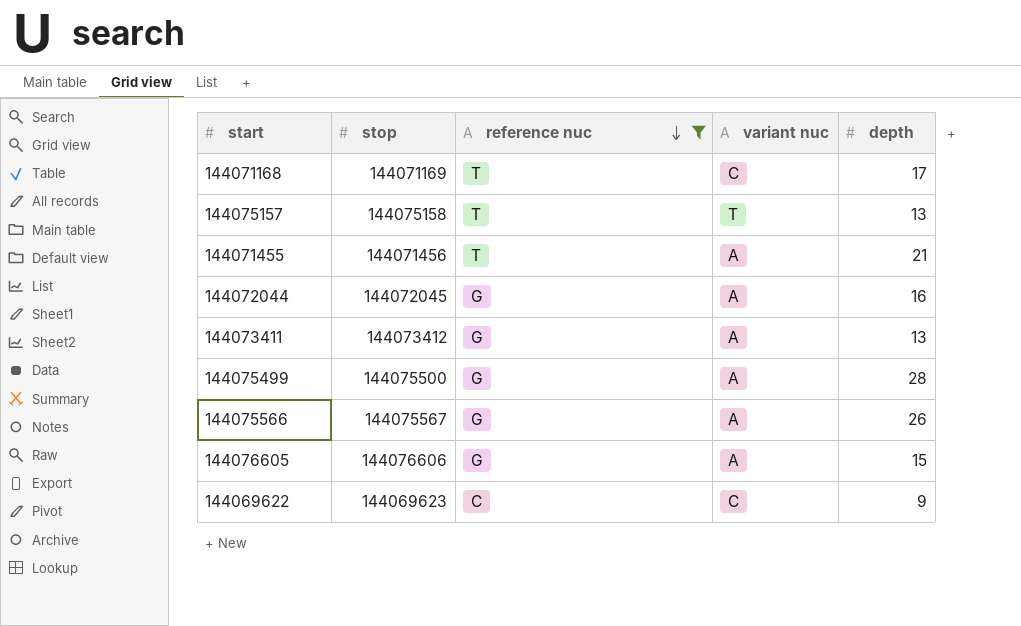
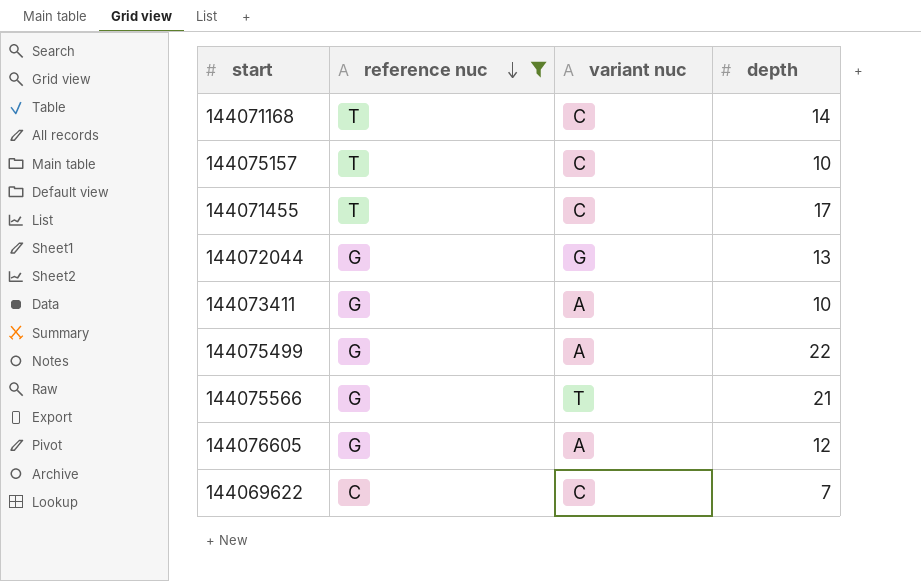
column stop | position: 2 -> none
144071168 | depth: 17 -> 14
144075157 | variant nuc: T -> C
144075157 | depth: 13 -> 10
144071455 | variant nuc: A -> C
144071455 | depth: 21 -> 17
144072044 | variant nuc: A -> G
144072044 | depth: 16 -> 13
144073411 | depth: 13 -> 10
144075499 | depth: 28 -> 22
144075566 | variant nuc: A -> T
144075566 | depth: 26 -> 21
144076605 | depth: 15 -> 12
144069622 | depth: 9 -> 7

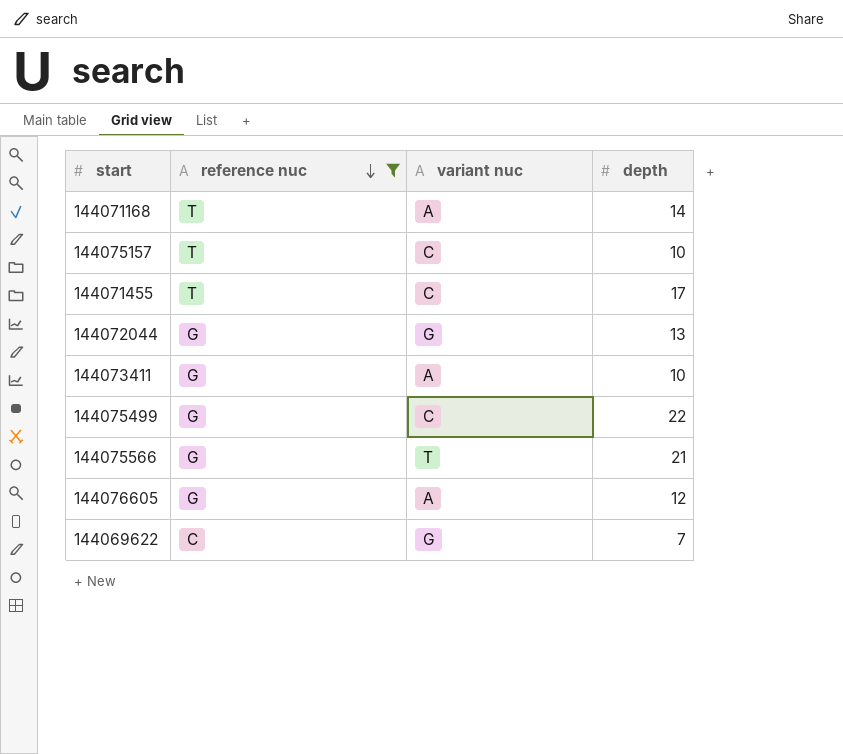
144071168 | variant nuc: C -> A
144075499 | variant nuc: A -> C
144069622 | variant nuc: C -> G

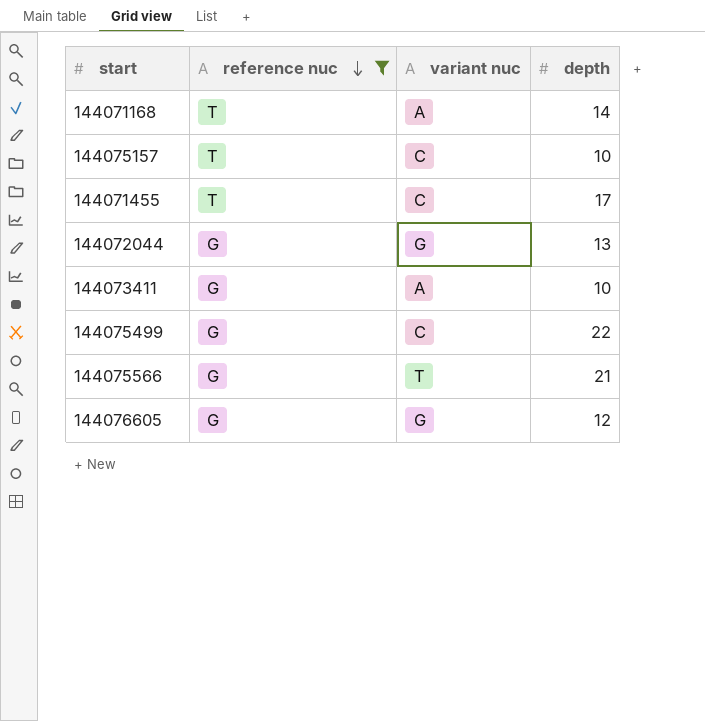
row 144069622: C | G | 7 -> none
144076605 | variant nuc: A -> G

